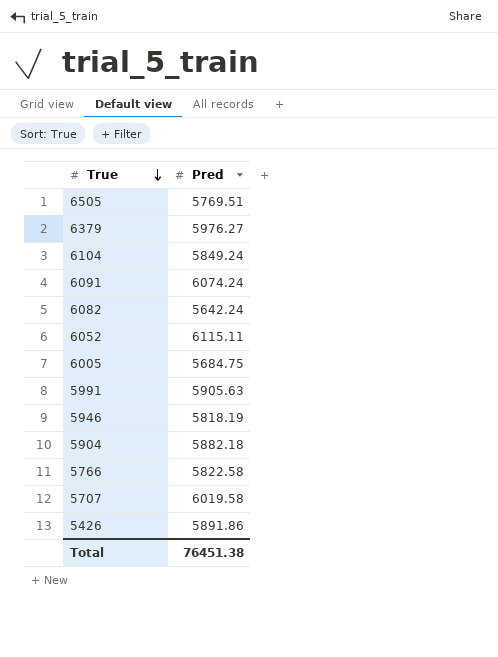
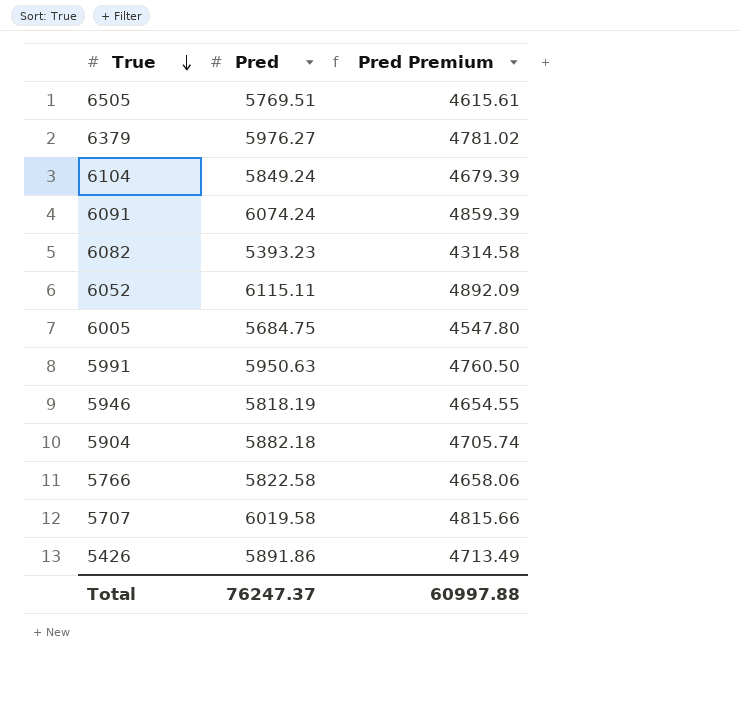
column Pred Premium | formula: none -> [Pred] * 0.8
6082 | Pred: 5642.24 -> 5393.23
5991 | Pred: 5905.63 -> 5950.63
Total | Pred: 76451.38 -> 76247.37

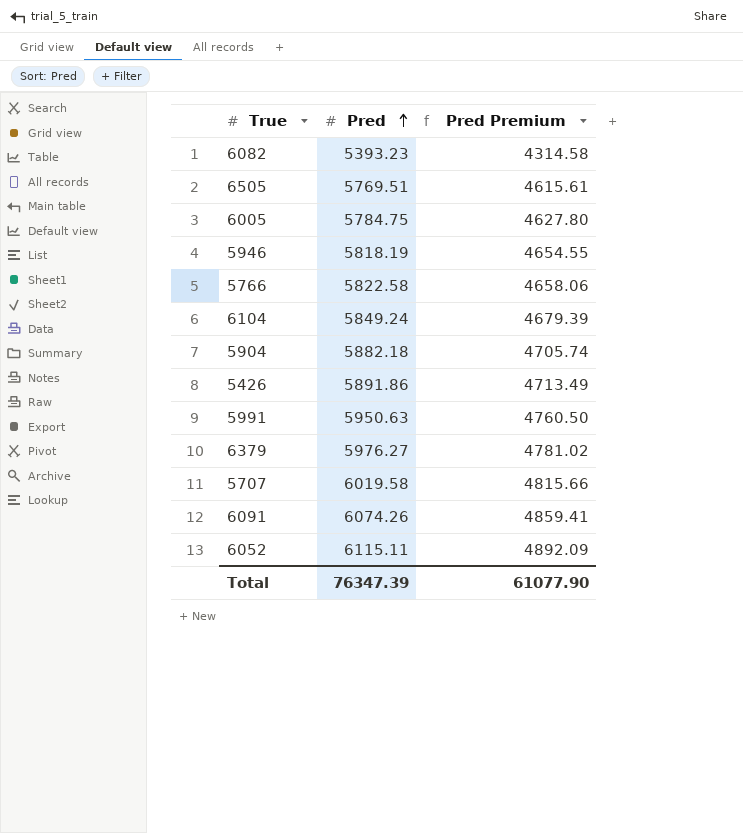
row order: True descending -> Pred ascending
6005 | Pred: 5684.75 -> 5784.75
6005 | Pred Premium: 4547.80 -> 4627.80
6091 | Pred: 6074.24 -> 6074.26
6091 | Pred Premium: 4859.39 -> 4859.41
Total | Pred: 76247.37 -> 76347.39
Total | Pred Premium: 60997.88 -> 61077.90

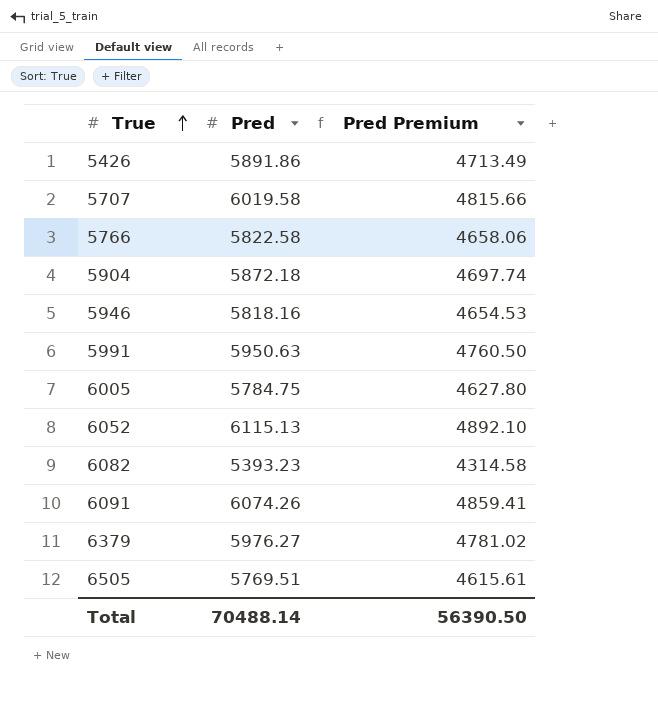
row order: Pred ascending -> True ascending
row 6104: 5849.24 | 4679.39 -> none
5904 | Pred: 5882.18 -> 5872.18
5904 | Pred Premium: 4705.74 -> 4697.74
5946 | Pred: 5818.19 -> 5818.16
5946 | Pred Premium: 4654.55 -> 4654.53
6052 | Pred: 6115.11 -> 6115.13
6052 | Pred Premium: 4892.09 -> 4892.10
Total | Pred: 76347.39 -> 70488.14
Total | Pred Premium: 61077.90 -> 56390.50

